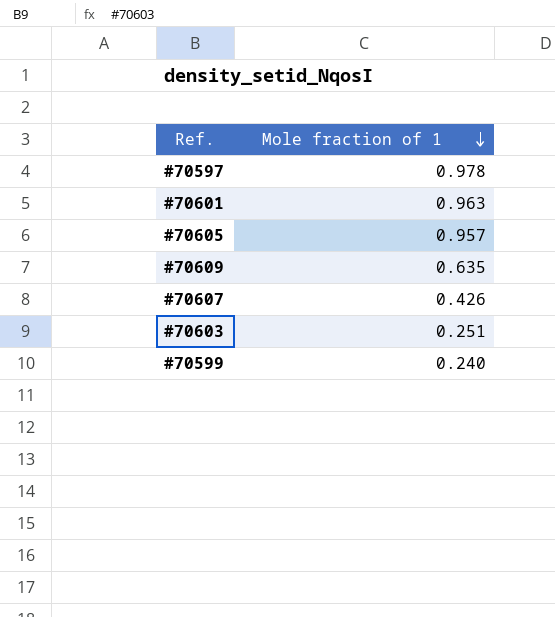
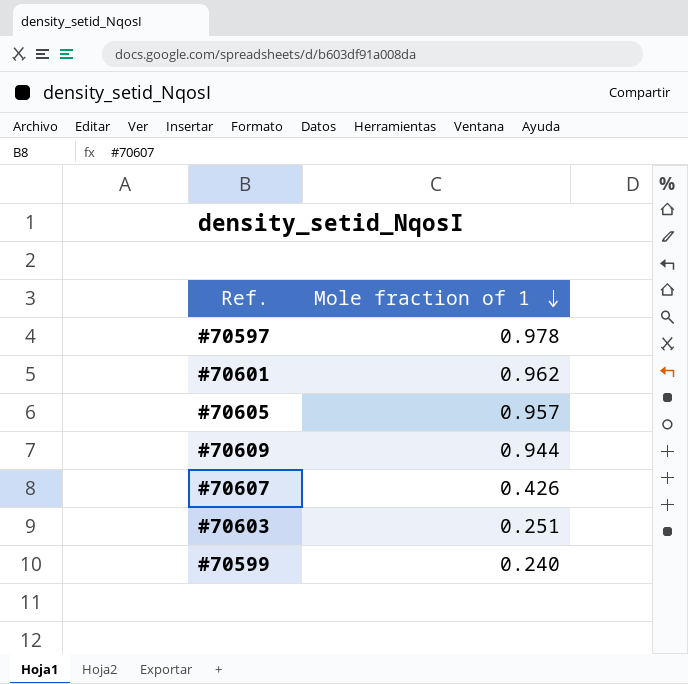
#70601 | Mole fraction of 1: 0.963 -> 0.962
#70609 | Mole fraction of 1: 0.635 -> 0.944

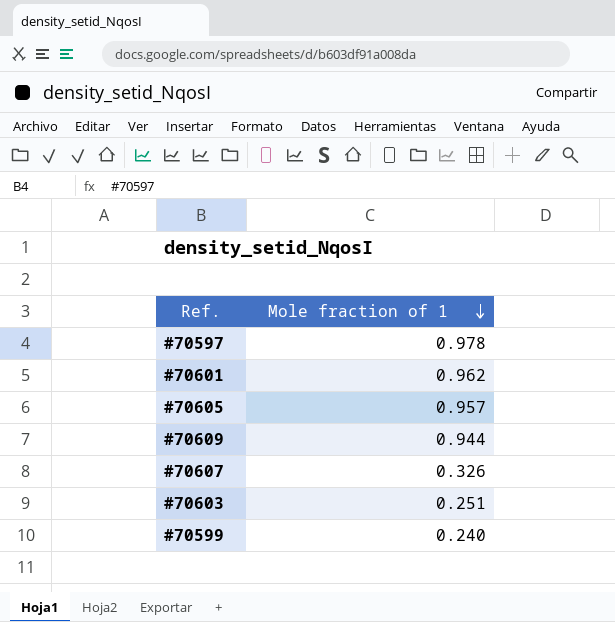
#70607 | Mole fraction of 1: 0.426 -> 0.326

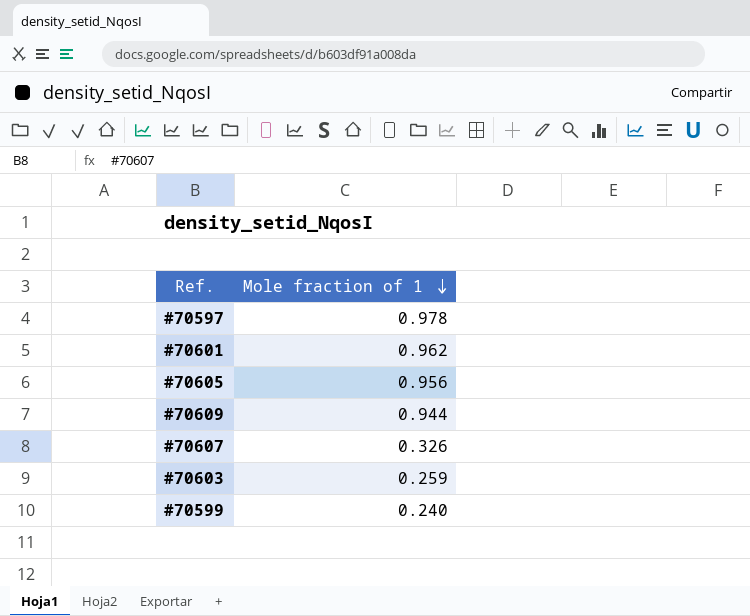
#70605 | Mole fraction of 1: 0.957 -> 0.956
#70603 | Mole fraction of 1: 0.251 -> 0.259

